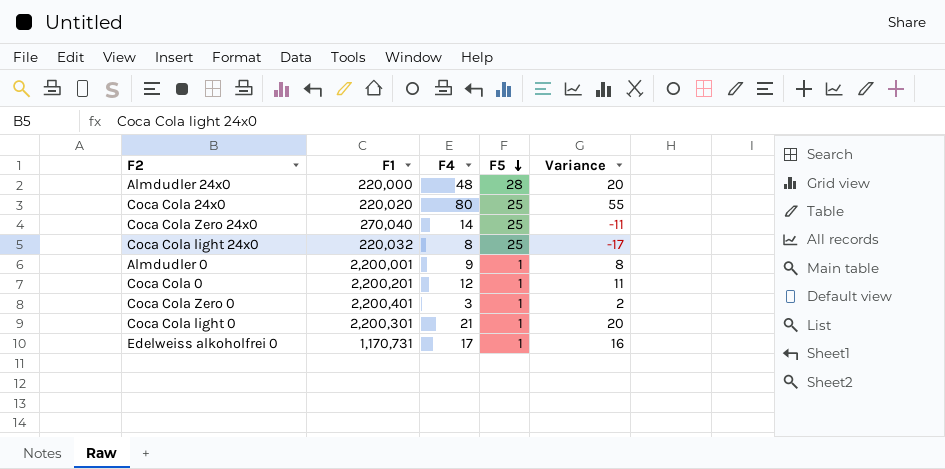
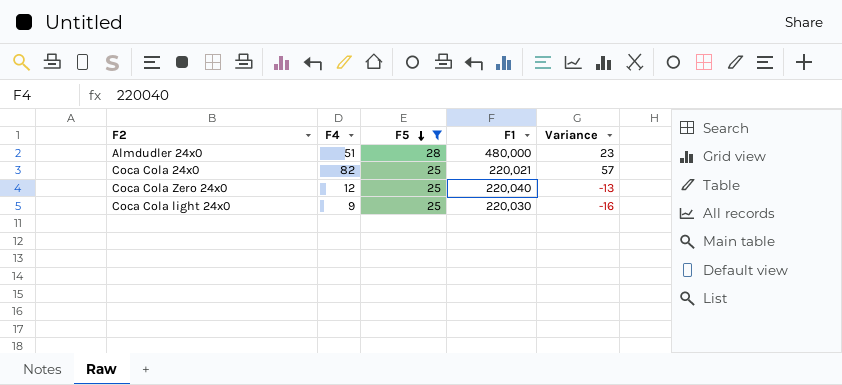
filter: none -> F5 != 1
column F1 | position: 2 -> 4
Almdudler 24x0 | F4: 48 -> 51
Almdudler 24x0 | F1: 220,000 -> 480,000
Almdudler 24x0 | Variance: 20 -> 23
Coca Cola 24x0 | F4: 80 -> 82
Coca Cola 24x0 | F1: 220,020 -> 220,021
Coca Cola 24x0 | Variance: 55 -> 57
Coca Cola Zero 24x0 | F4: 14 -> 12
Coca Cola Zero 24x0 | F1: 270,040 -> 220,040
Coca Cola Zero 24x0 | Variance: -11 -> -13
Coca Cola light 24x0 | F4: 8 -> 9
Coca Cola light 24x0 | F1: 220,032 -> 220,030
Coca Cola light 24x0 | Variance: -17 -> -16

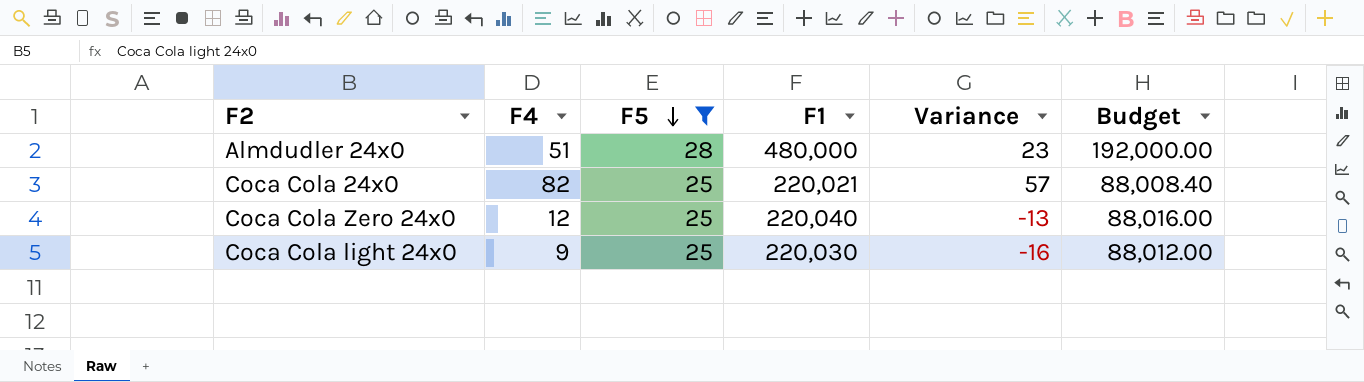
column Budget | formula: none -> [F1] * 0.4

